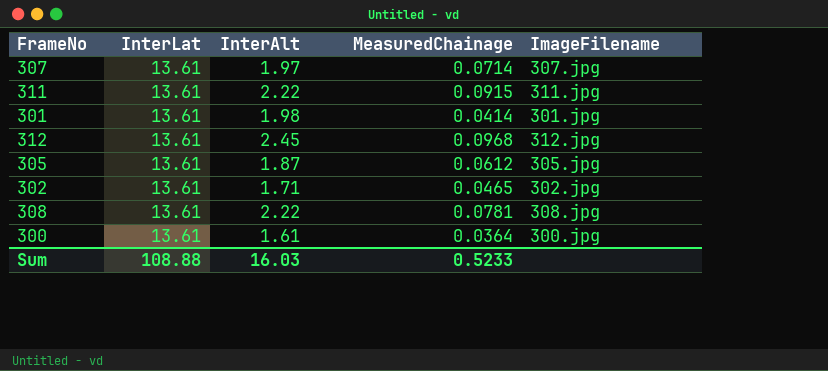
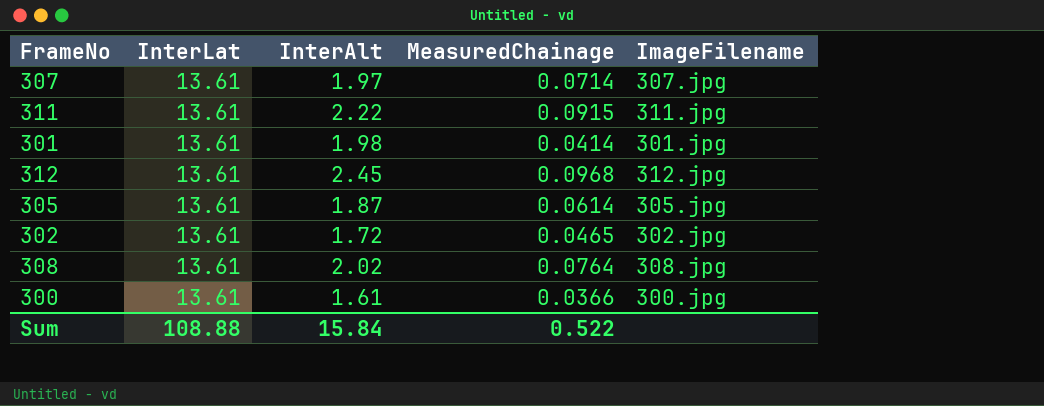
305 | MeasuredChainage: 0.0612 -> 0.0614
302 | InterAlt: 1.71 -> 1.72
308 | InterAlt: 2.22 -> 2.02
308 | MeasuredChainage: 0.0781 -> 0.0764
300 | MeasuredChainage: 0.0364 -> 0.0366
Sum | InterAlt: 16.03 -> 15.84
Sum | MeasuredChainage: 0.5233 -> 0.522

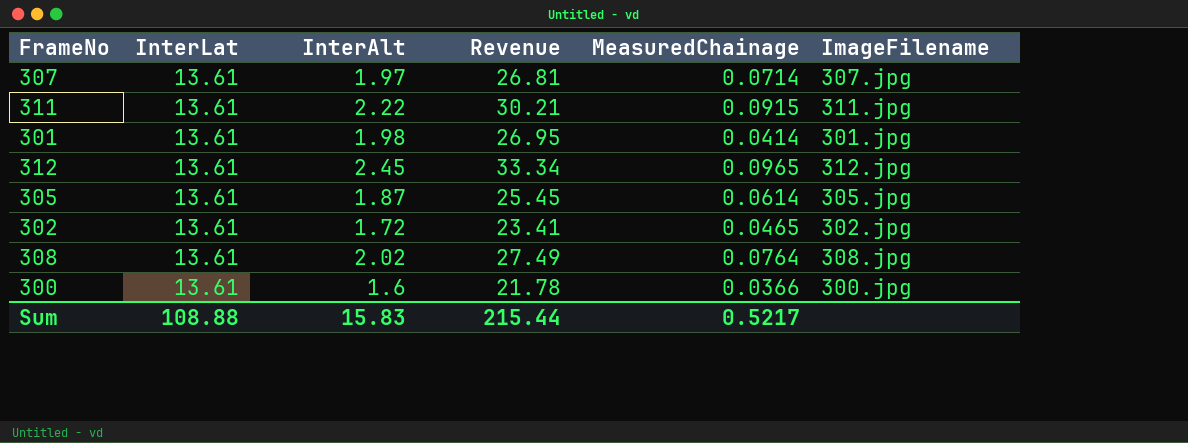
column Revenue | formula: none -> [InterLat] * [InterAlt]
312 | MeasuredChainage: 0.0968 -> 0.0965
300 | InterAlt: 1.61 -> 1.6
Sum | InterAlt: 15.84 -> 15.83
Sum | MeasuredChainage: 0.522 -> 0.5217

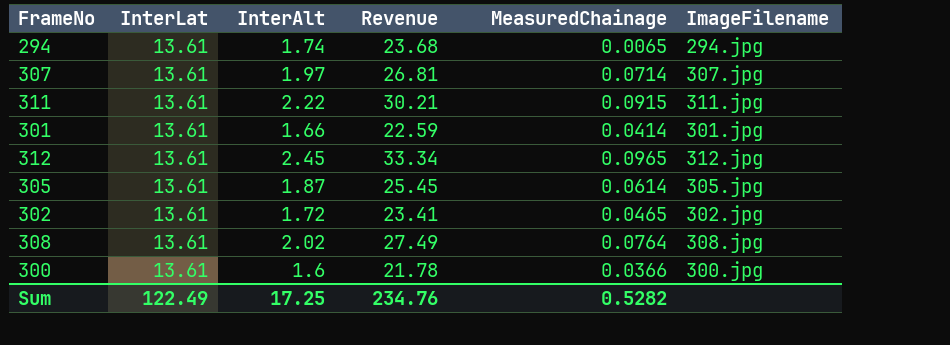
row 294: none -> 13.61 | 1.74 | 23.68 | 0.0065 | 294.jpg
301 | InterAlt: 1.98 -> 1.66
301 | Revenue: 26.95 -> 22.59
Sum | InterLat: 108.88 -> 122.49
Sum | InterAlt: 15.83 -> 17.25
Sum | Revenue: 215.44 -> 234.76
Sum | MeasuredChainage: 0.5217 -> 0.5282

